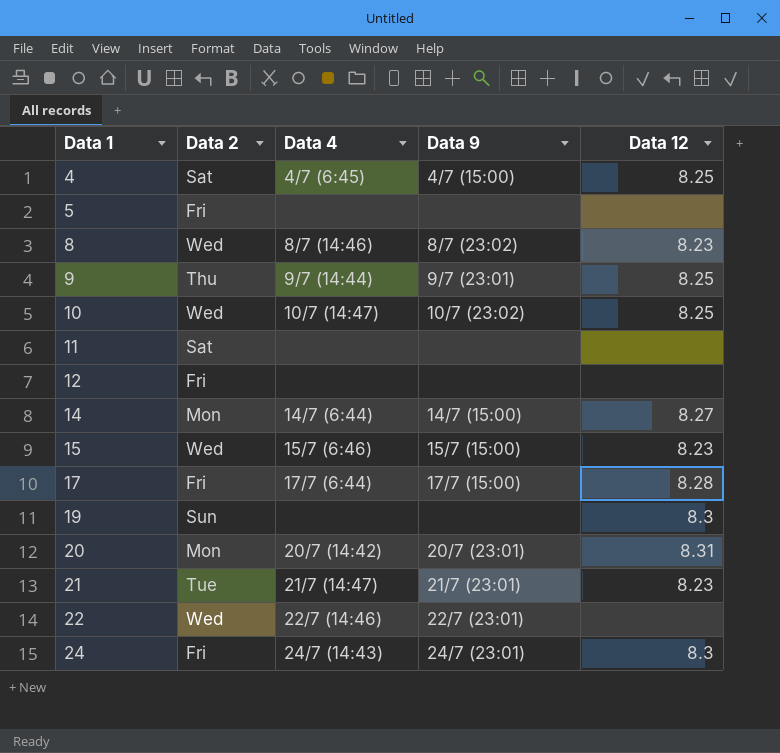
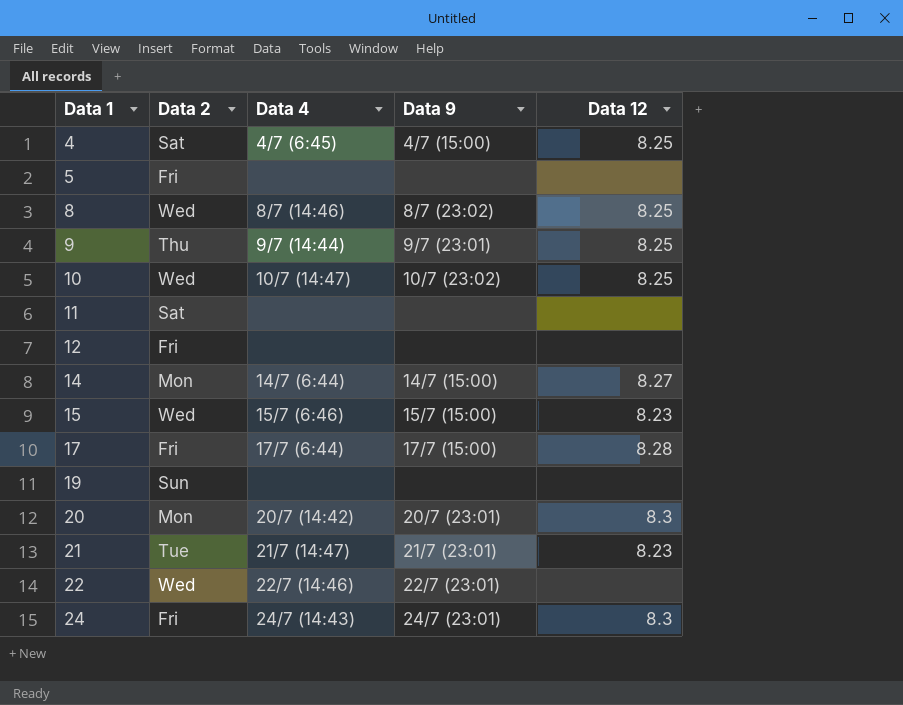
8 | Data 12: 8.23 -> 8.25
19 | Data 12: 8.3 -> none
20 | Data 12: 8.31 -> 8.3

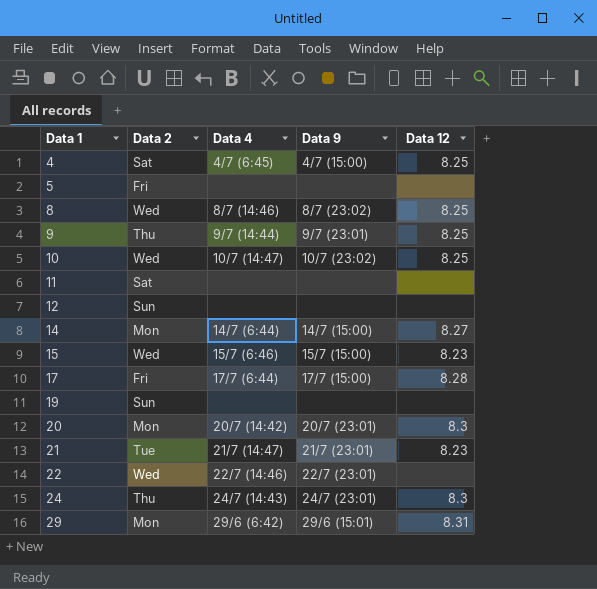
12 | Data 2: Fri -> Sun
24 | Data 2: Fri -> Thu
row 29: none -> Mon | 29/6 (6:42) | 29/6 (15:01) | 8.31

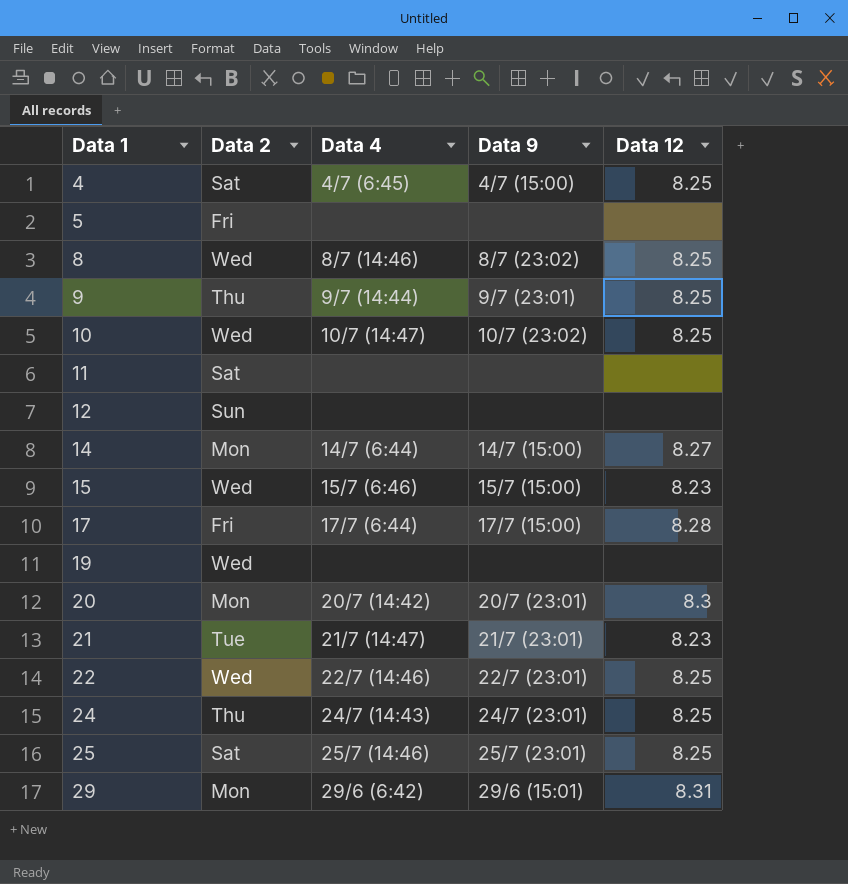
19 | Data 2: Sun -> Wed
22 | Data 12: none -> 8.25
24 | Data 12: 8.3 -> 8.25
row 25: none -> Sat | 25/7 (14:46) | 25/7 (23:01) | 8.25

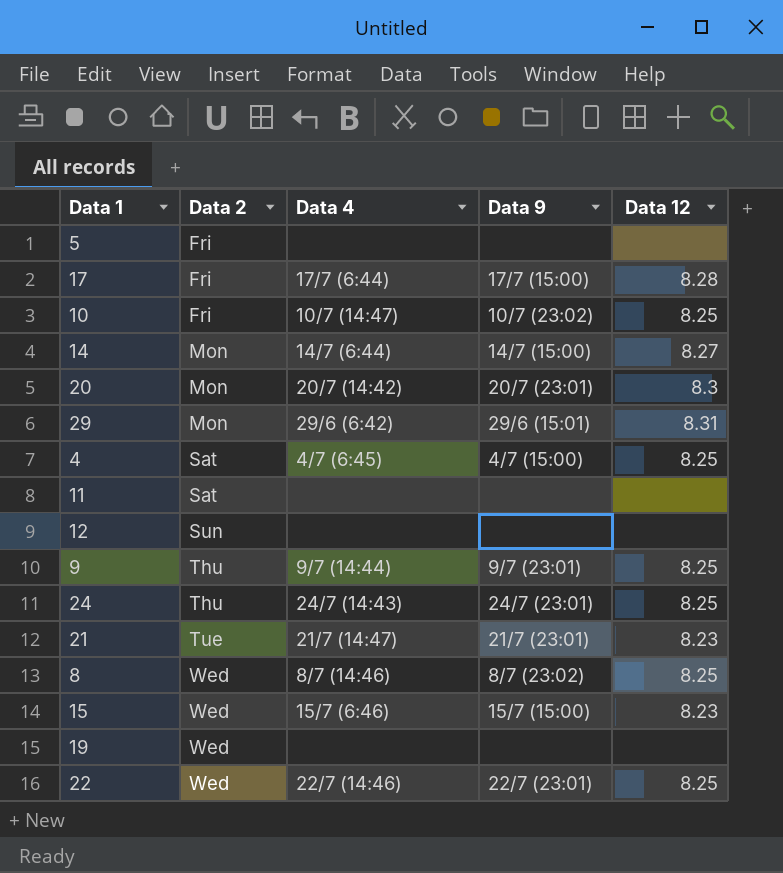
row order: Data 1 ascending -> Data 2 ascending
row 25: Sat | 25/7 (14:46) | 25/7 (23:01) | 8.25 -> none
10 | Data 2: Wed -> Fri

